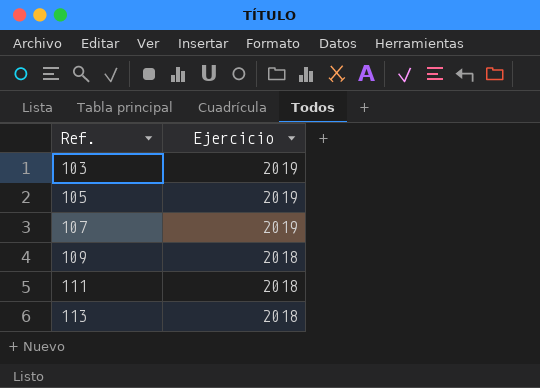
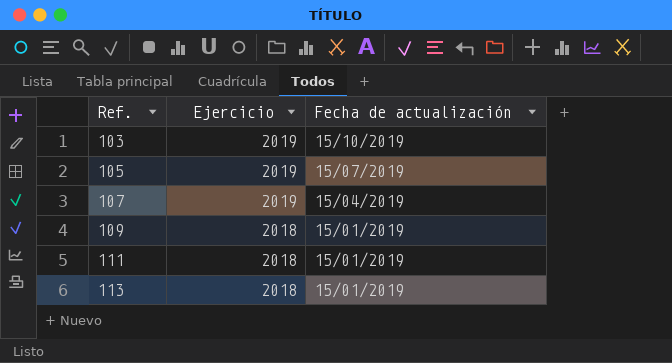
column Fecha de actualización | position: none -> 3

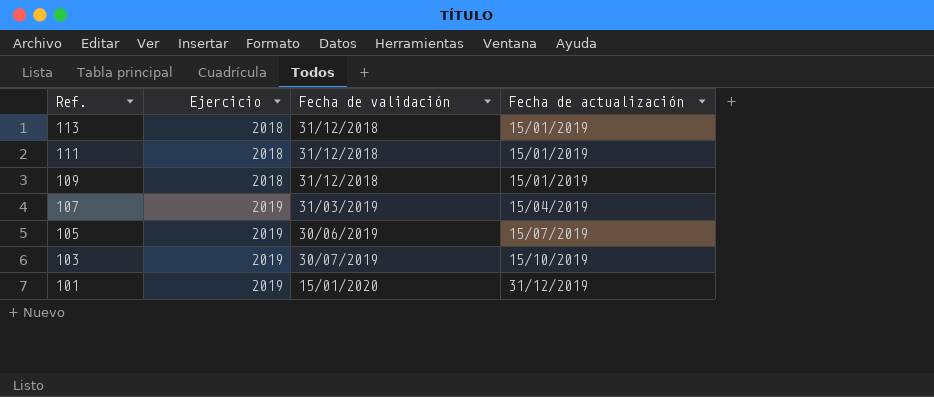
row order: Ref. ascending -> Ref. descending
column Fecha de validación | position: none -> 3
row 101: none -> 2019 | 15/01/2020 | 31/12/2019

